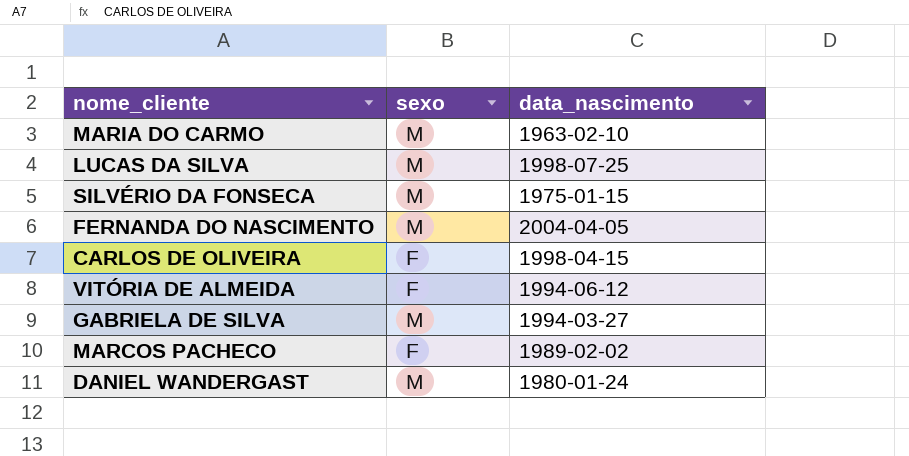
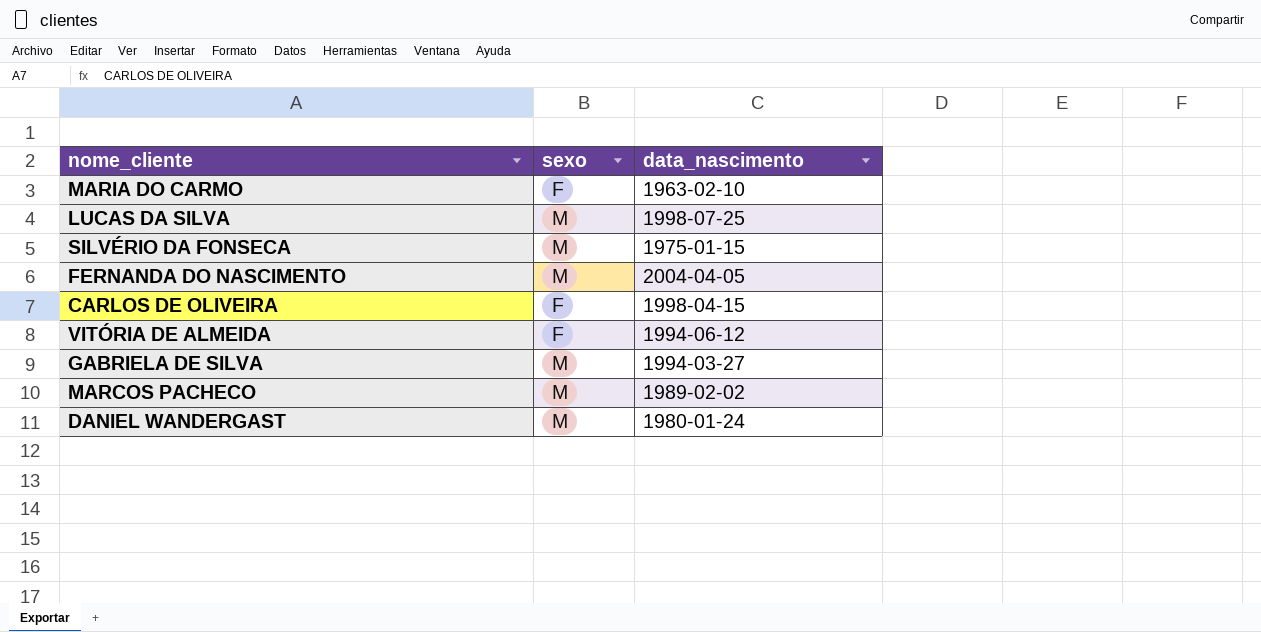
MARIA DO CARMO | sexo: M -> F
MARCOS PACHECO | sexo: F -> M

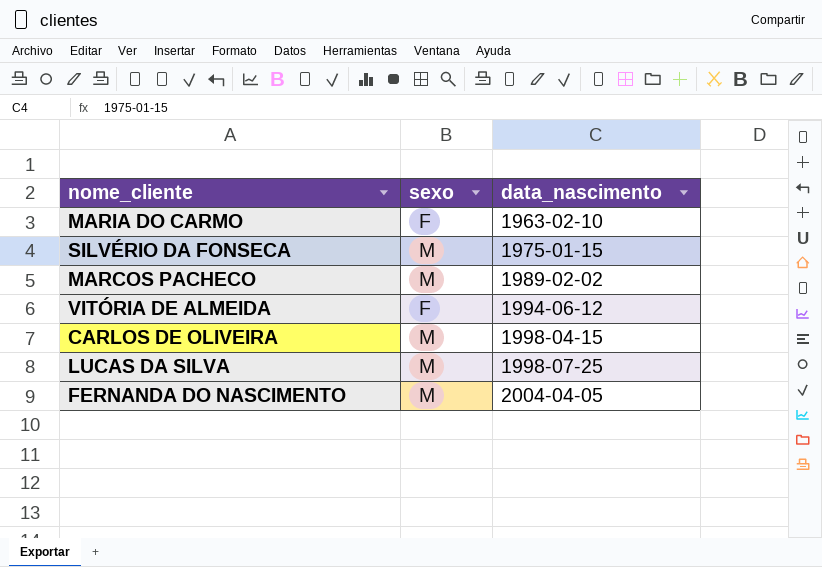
row order: none -> data_nascimento ascending
row GABRIELA DE SILVA: M | 1994-03-27 -> none
row DANIEL WANDERGAST: M | 1980-01-24 -> none
CARLOS DE OLIVEIRA | sexo: F -> M

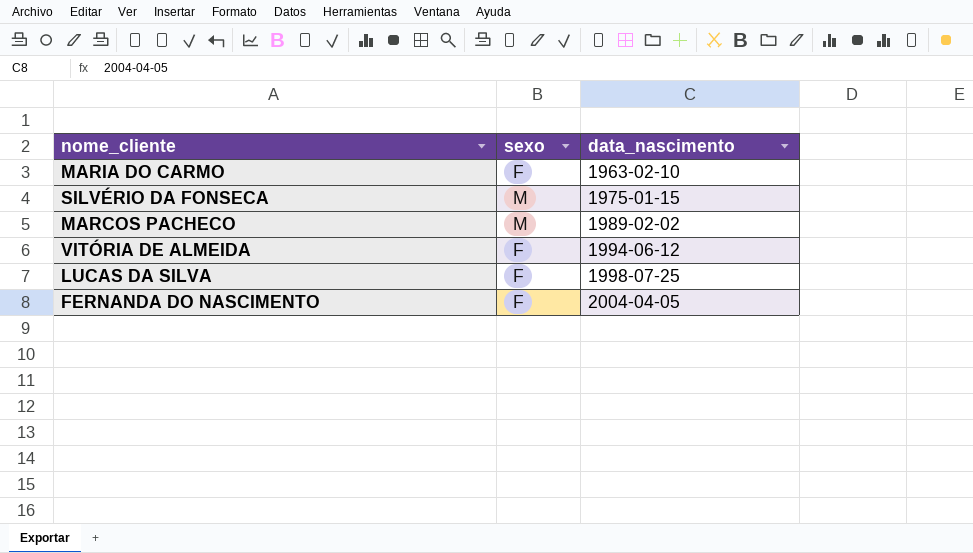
row CARLOS DE OLIVEIRA: M | 1998-04-15 -> none
LUCAS DA SILVA | sexo: M -> F
FERNANDA DO NASCIMENTO | sexo: M -> F

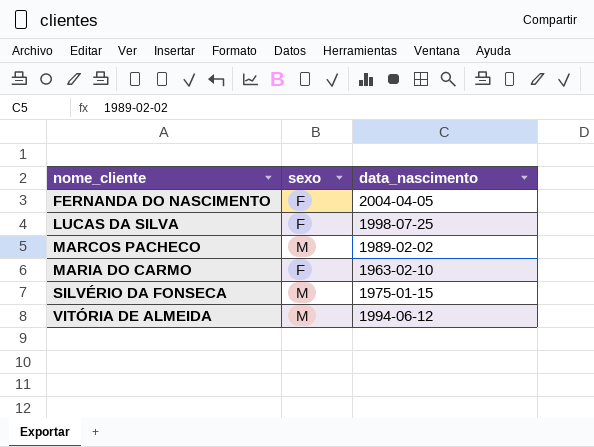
row order: data_nascimento ascending -> nome_cliente ascending
VITÓRIA DE ALMEIDA | sexo: F -> M

